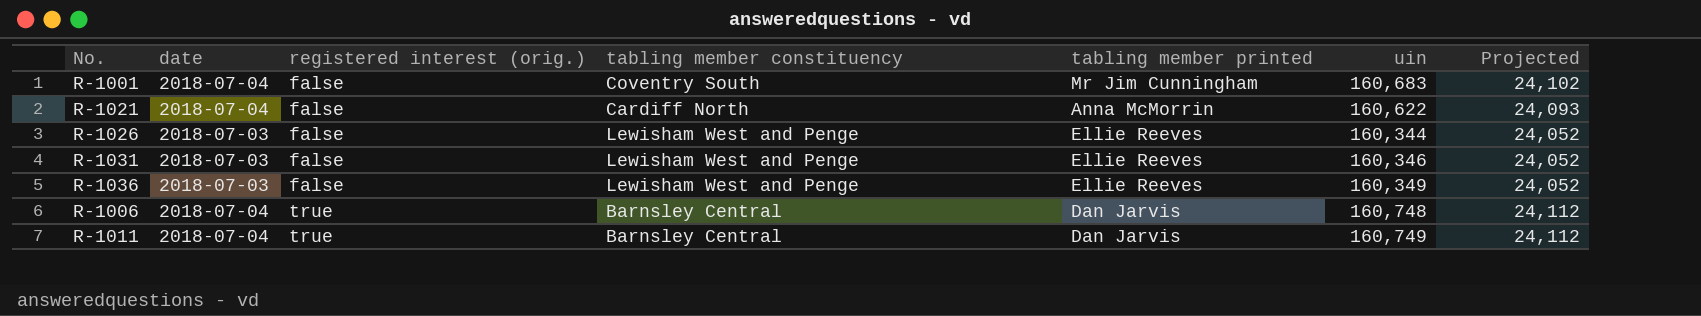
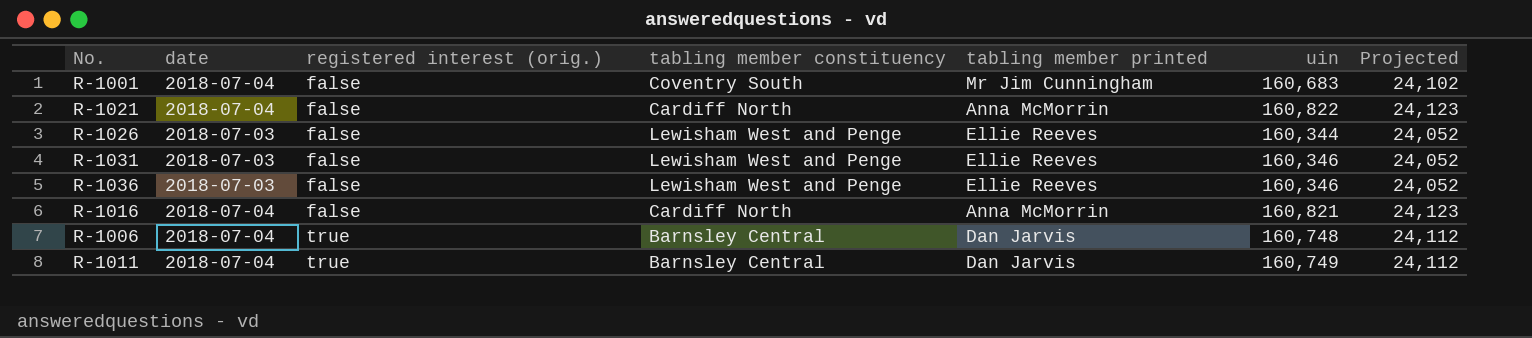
R-1021 | uin: 160,622 -> 160,822
R-1021 | Projected: 24,093 -> 24,123
R-1036 | uin: 160,349 -> 160,346
row R-1016: none -> 2018-07-04 | false | Cardiff North | Anna McMorrin | 160,821 | 24,123

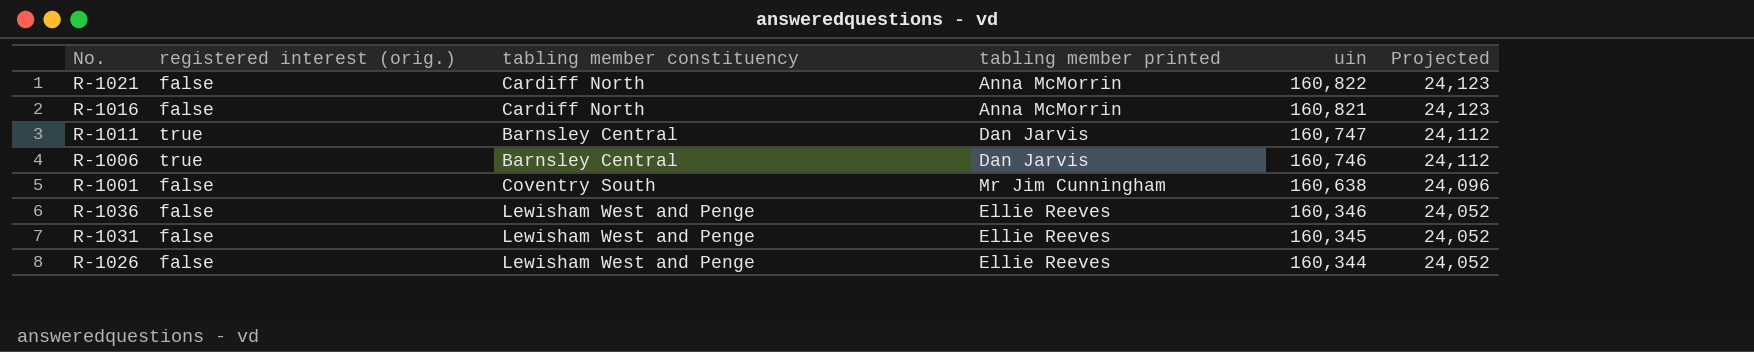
row order: registered interest (orig.) ascending -> uin descending
column date | position: 2 -> none
R-1011 | uin: 160,749 -> 160,747
R-1006 | uin: 160,748 -> 160,746
R-1001 | uin: 160,683 -> 160,638
R-1001 | Projected: 24,102 -> 24,096
R-1031 | uin: 160,346 -> 160,345

